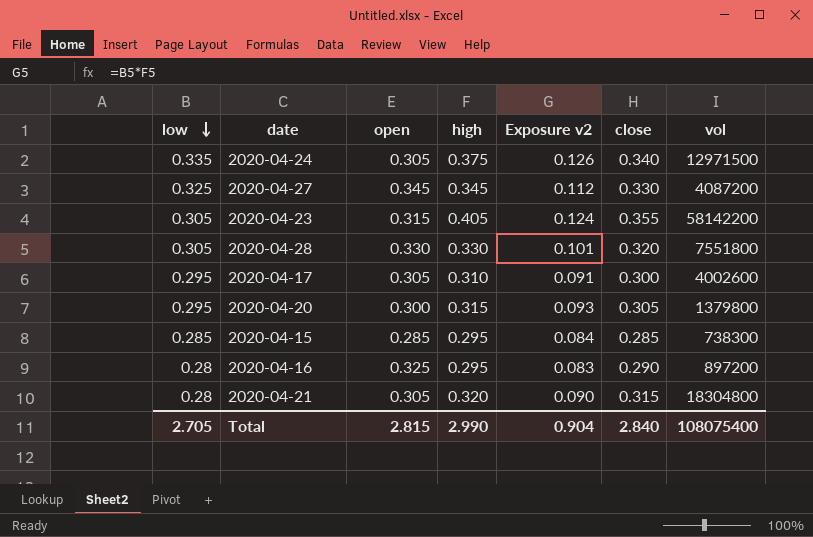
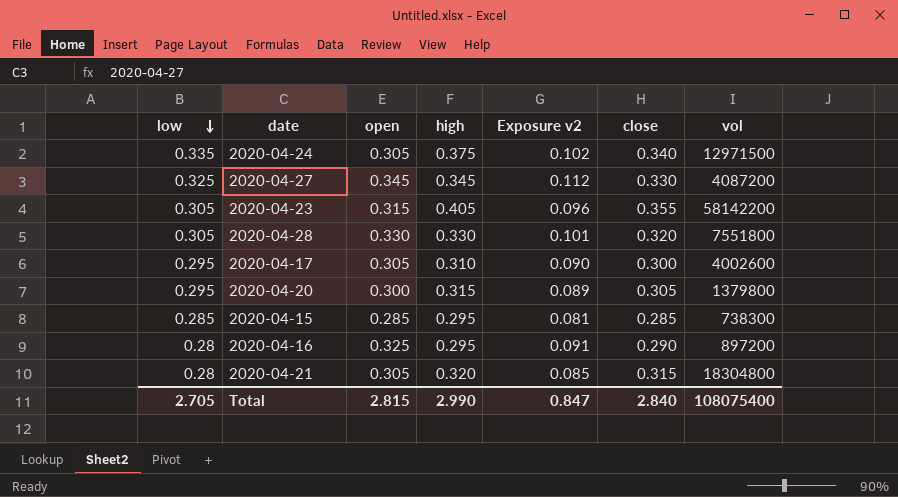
column Exposure v2 | formula: [low] * [high] -> [low] * [open]
Total | Exposure v2: 0.904 -> 0.847

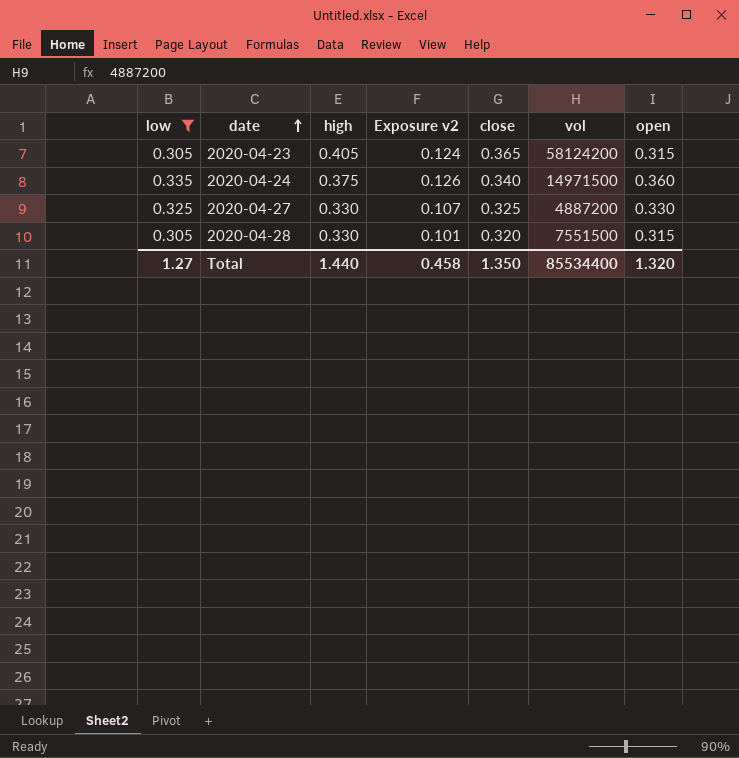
filter: none -> low >= 0.305
row order: low descending -> date ascending
column Exposure v2 | formula: [low] * [open] -> [low] * [high]
column open | position: 3 -> 7
2020-04-23 | close: 0.355 -> 0.365
2020-04-23 | vol: 58142200 -> 58124200
2020-04-24 | vol: 12971500 -> 14971500
2020-04-24 | open: 0.305 -> 0.360
2020-04-27 | high: 0.345 -> 0.330
2020-04-27 | close: 0.330 -> 0.325
2020-04-27 | vol: 4087200 -> 4887200
2020-04-27 | open: 0.345 -> 0.330
2020-04-28 | vol: 7551800 -> 7551500
2020-04-28 | open: 0.330 -> 0.315
Total | low: 2.705 -> 1.27
Total | high: 2.990 -> 1.440
Total | Exposure v2: 0.847 -> 0.458
Total | close: 2.840 -> 1.350
Total | vol: 108075400 -> 85534400
Total | open: 2.815 -> 1.320

